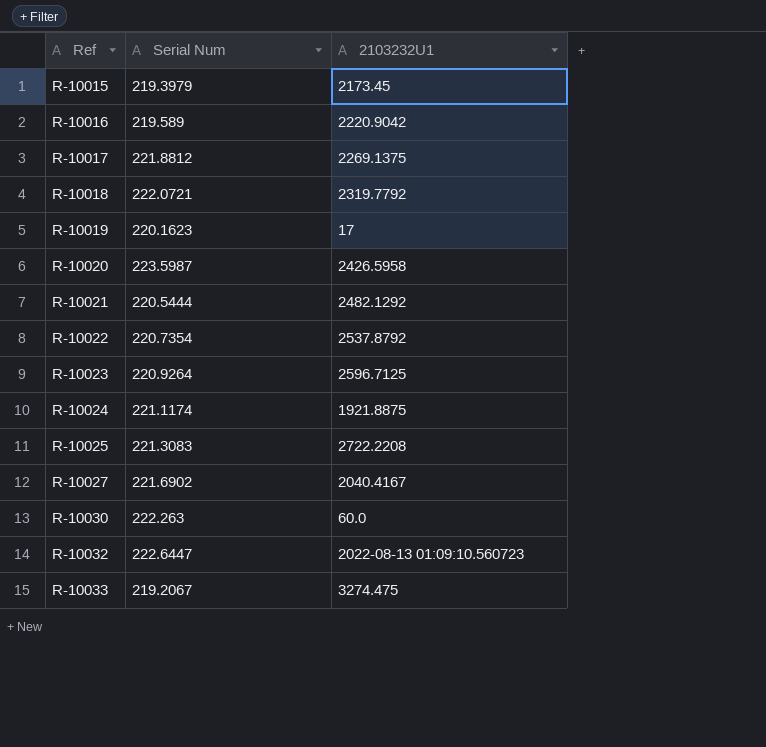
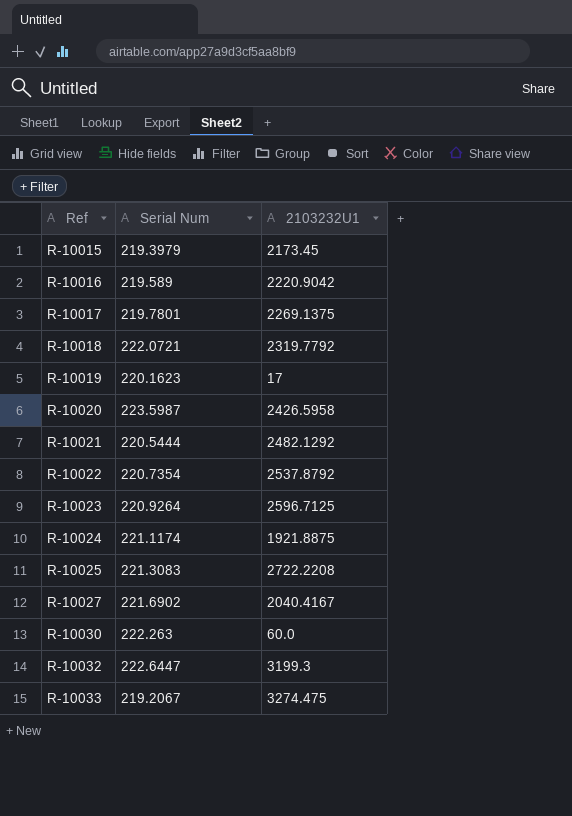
R-10017 | Serial Num: 221.8812 -> 219.7801
R-10032 | 2103232U1: 2022-08-13 01:09:10.560723 -> 3199.3

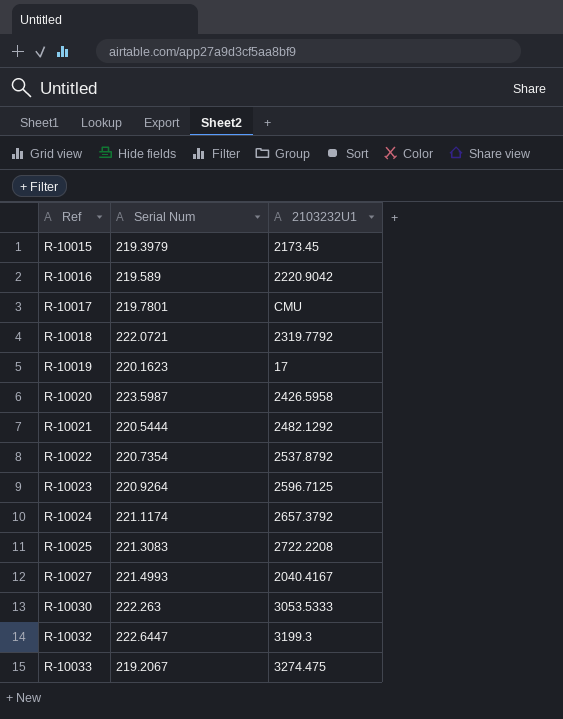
R-10017 | 2103232U1: 2269.1375 -> CMU
R-10024 | 2103232U1: 1921.8875 -> 2657.3792
R-10027 | Serial Num: 221.6902 -> 221.4993
R-10030 | 2103232U1: 60.0 -> 3053.5333

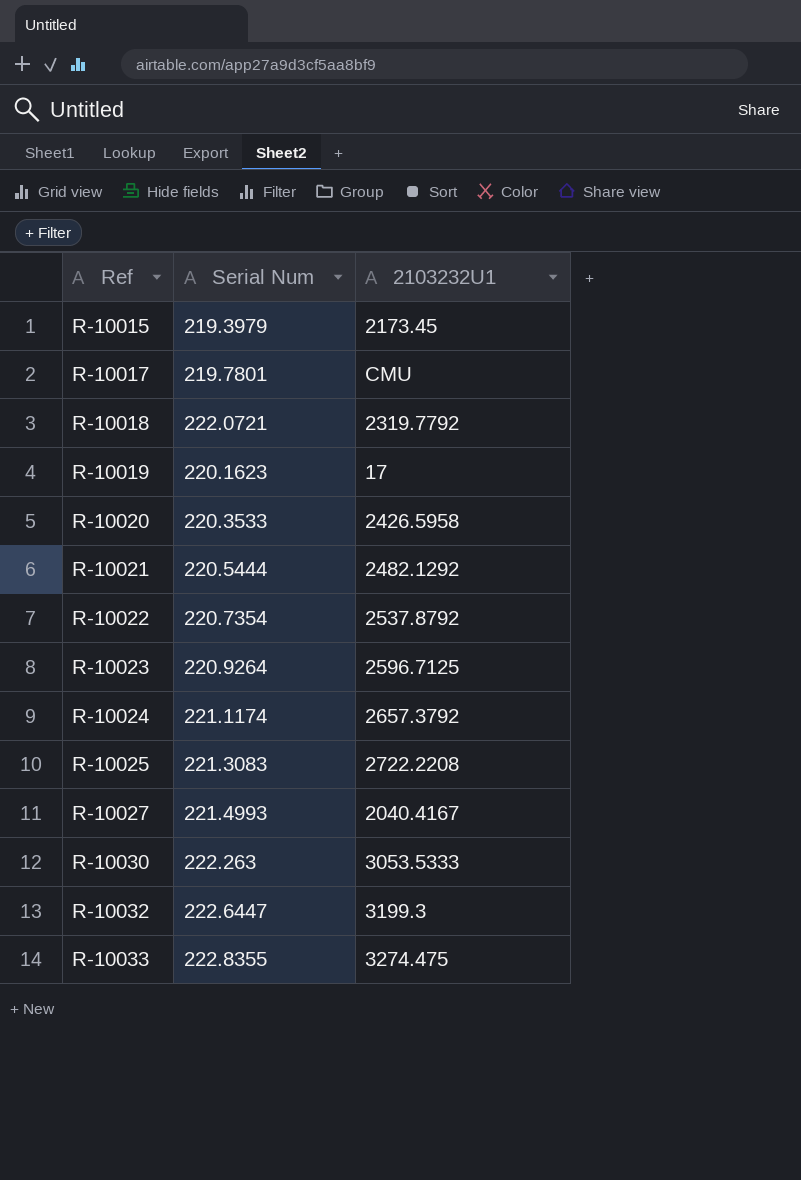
row R-10016: 219.589 | 2220.9042 -> none
R-10020 | Serial Num: 223.5987 -> 220.3533
R-10033 | Serial Num: 219.2067 -> 222.8355

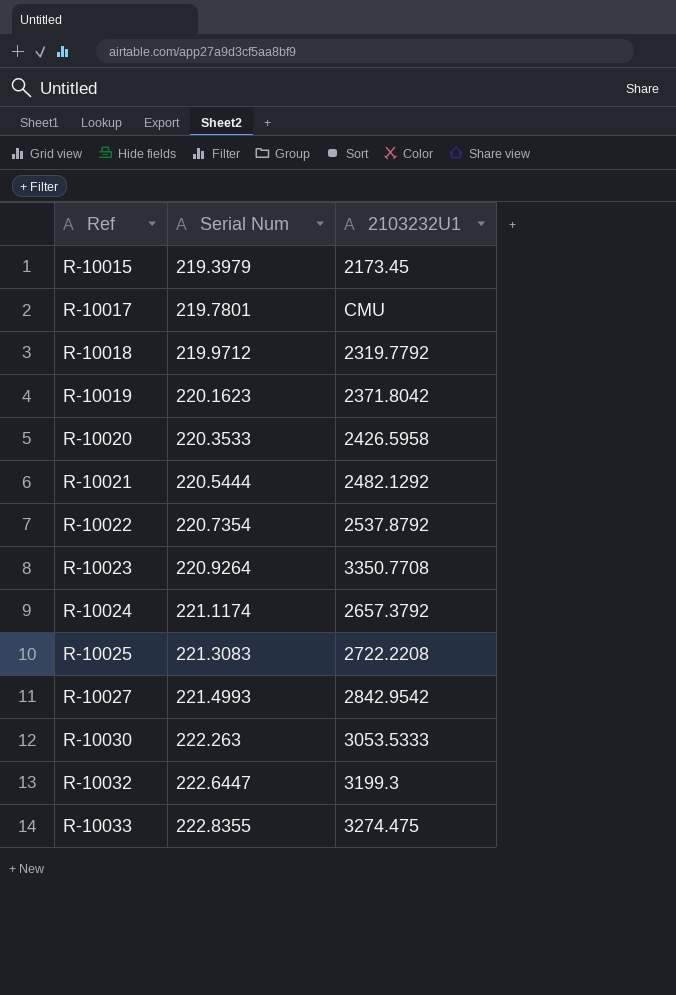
R-10018 | Serial Num: 222.0721 -> 219.9712
R-10019 | 2103232U1: 17 -> 2371.8042
R-10023 | 2103232U1: 2596.7125 -> 3350.7708
R-10027 | 2103232U1: 2040.4167 -> 2842.9542

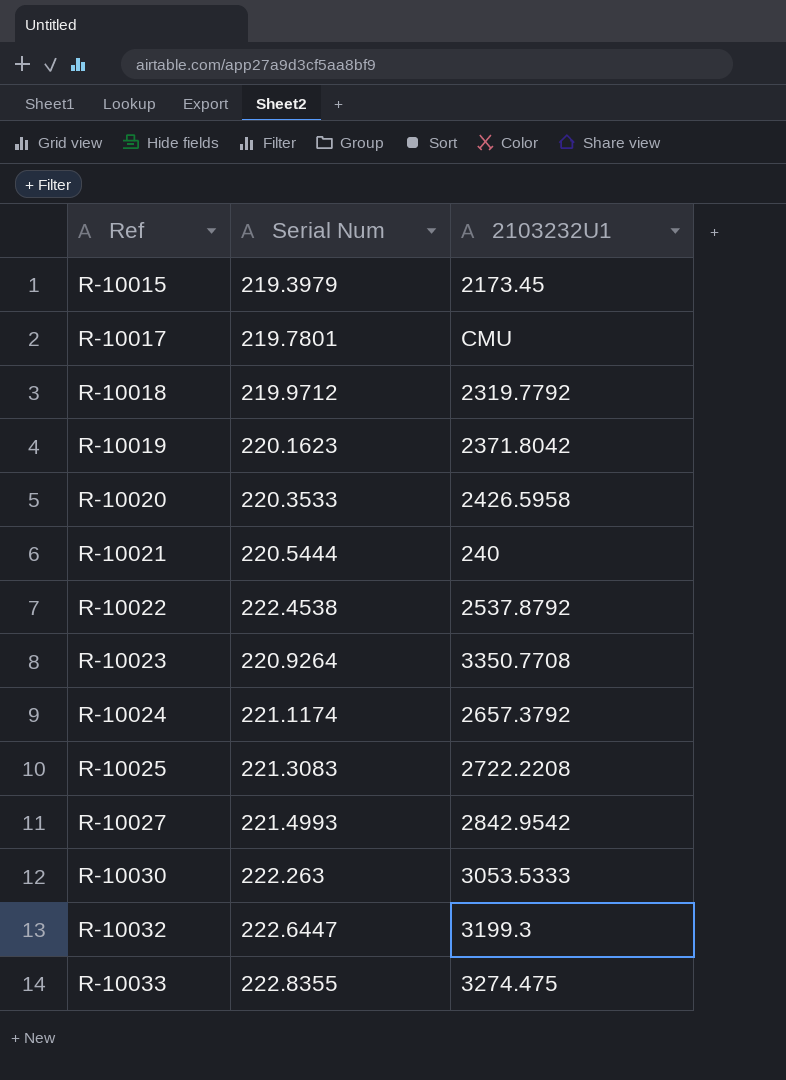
R-10021 | 2103232U1: 2482.1292 -> 240
R-10022 | Serial Num: 220.7354 -> 222.4538

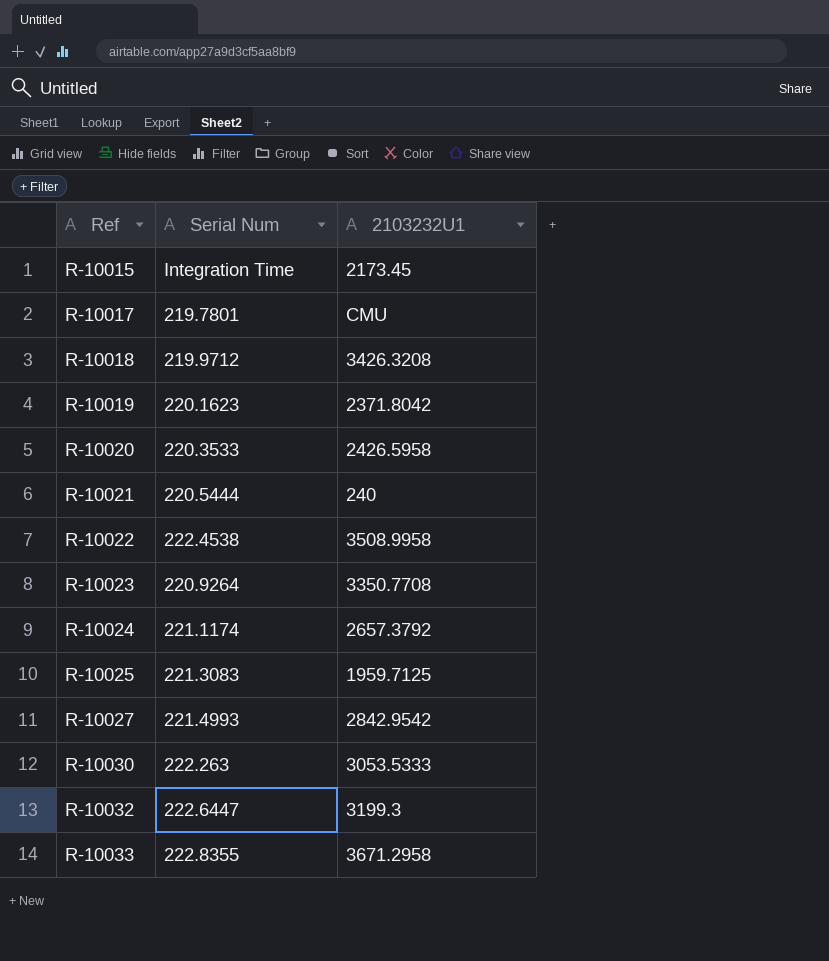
R-10015 | Serial Num: 219.3979 -> Integration Time
R-10018 | 2103232U1: 2319.7792 -> 3426.3208
R-10022 | 2103232U1: 2537.8792 -> 3508.9958
R-10025 | 2103232U1: 2722.2208 -> 1959.7125
R-10033 | 2103232U1: 3274.475 -> 3671.2958

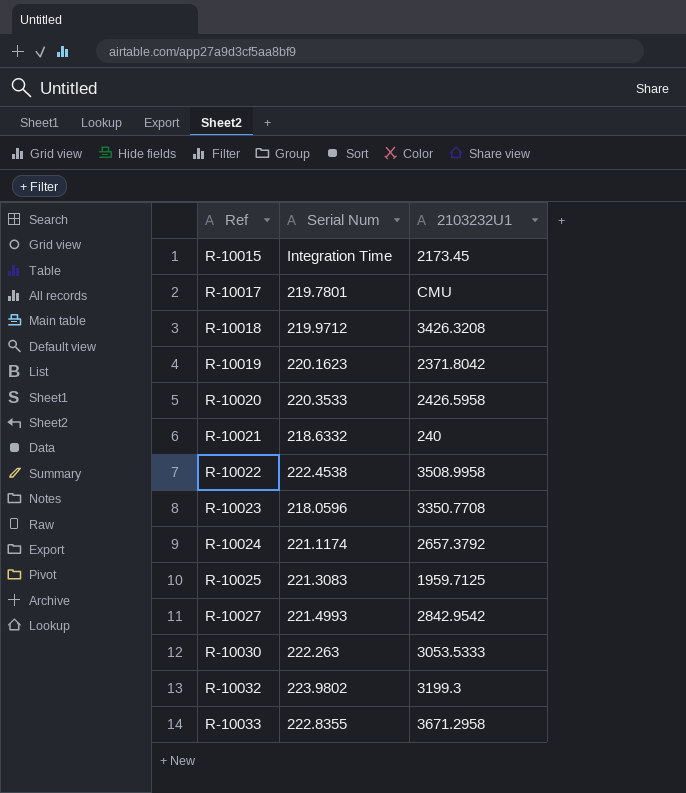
R-10021 | Serial Num: 220.5444 -> 218.6332
R-10023 | Serial Num: 220.9264 -> 218.0596
R-10032 | Serial Num: 222.6447 -> 223.9802

